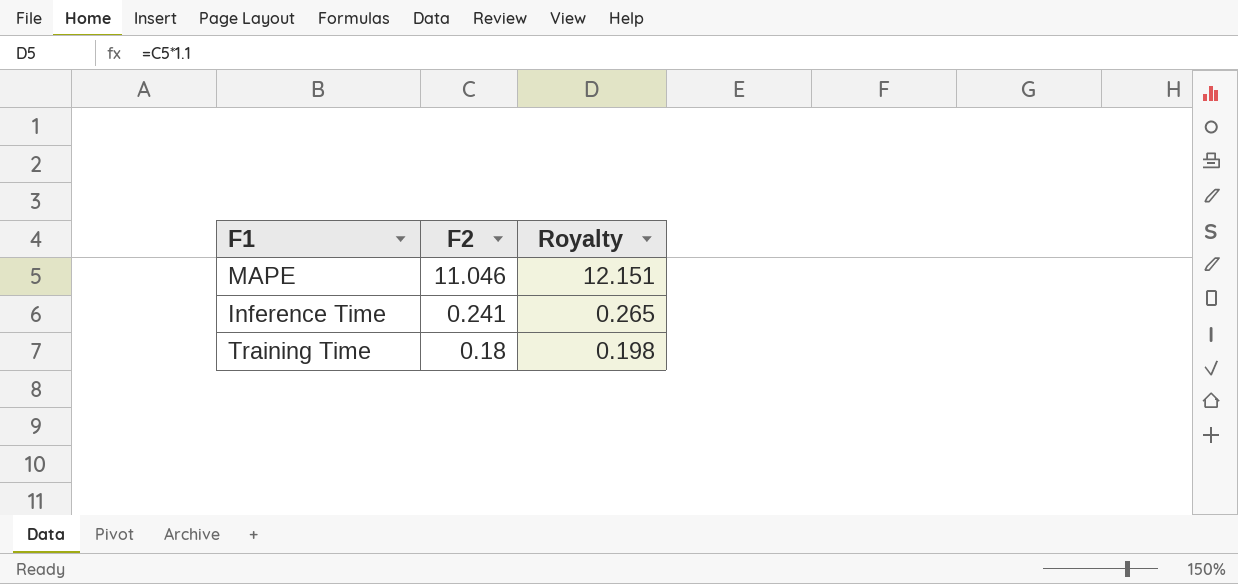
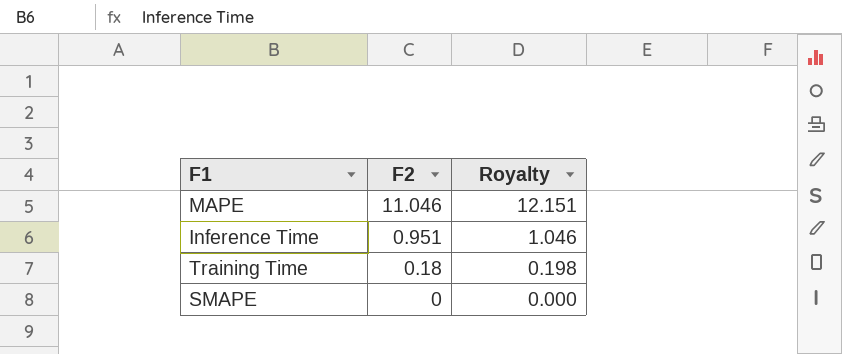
Inference Time | F2: 0.241 -> 0.951
Inference Time | Royalty: 0.265 -> 1.046
row SMAPE: none -> 0 | 0.000

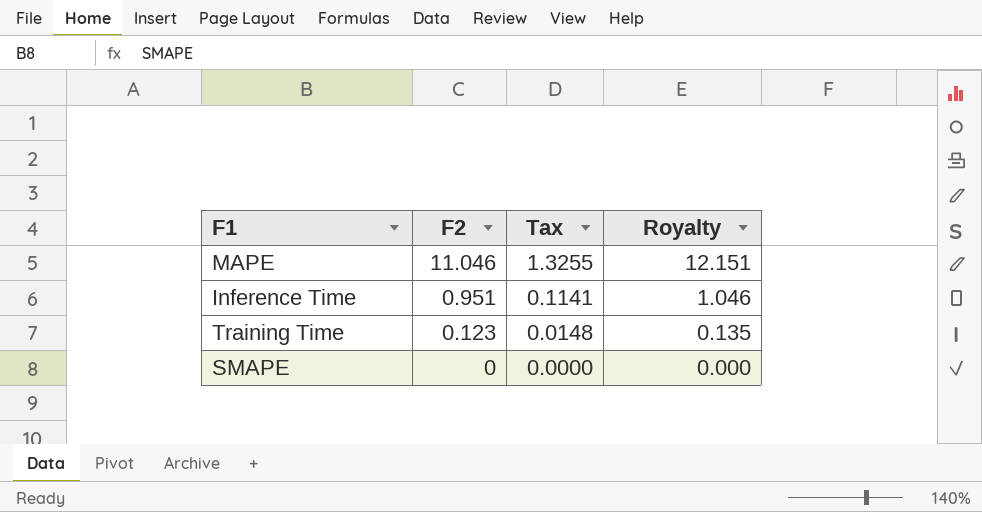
column Tax | formula: none -> [F2] * 0.12
Training Time | F2: 0.18 -> 0.123
Training Time | Royalty: 0.198 -> 0.135

